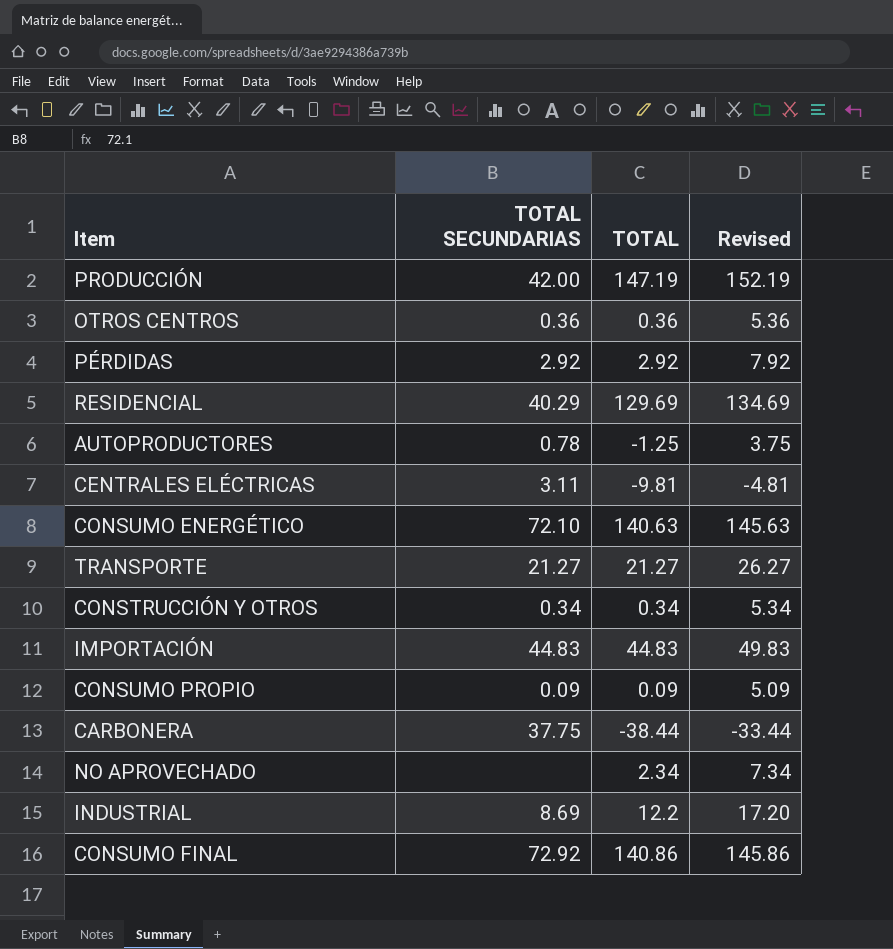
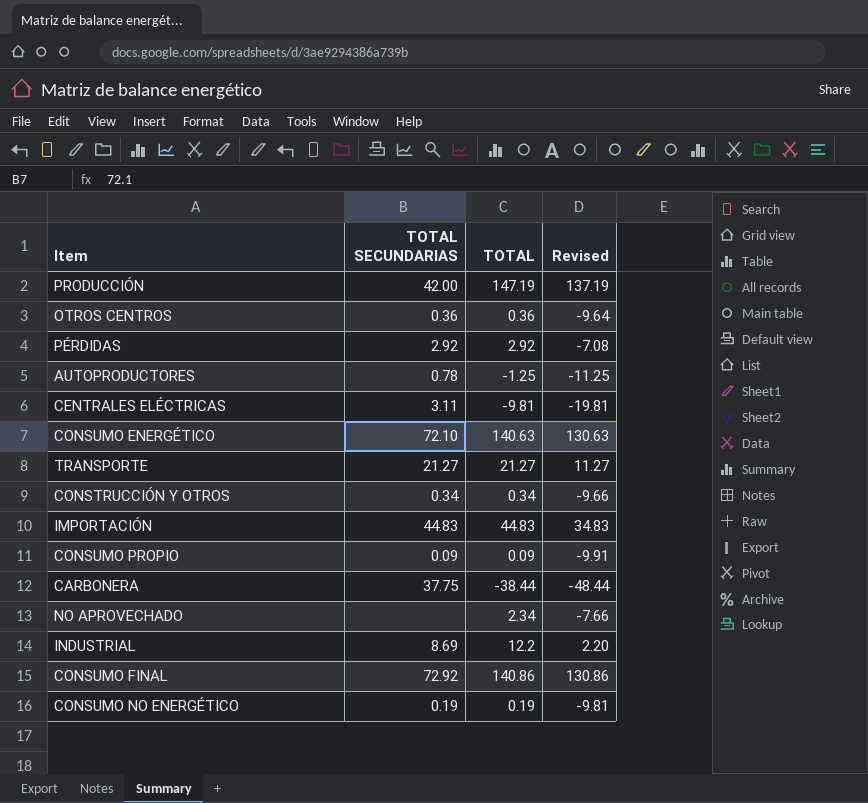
column Revised | formula: [TOTAL] + 5 -> [TOTAL] - 10
row RESIDENCIAL: 40.29 | 129.69 | 134.69 -> none
row CONSUMO NO ENERGÉTICO: none -> 0.19 | 0.19 | -9.81

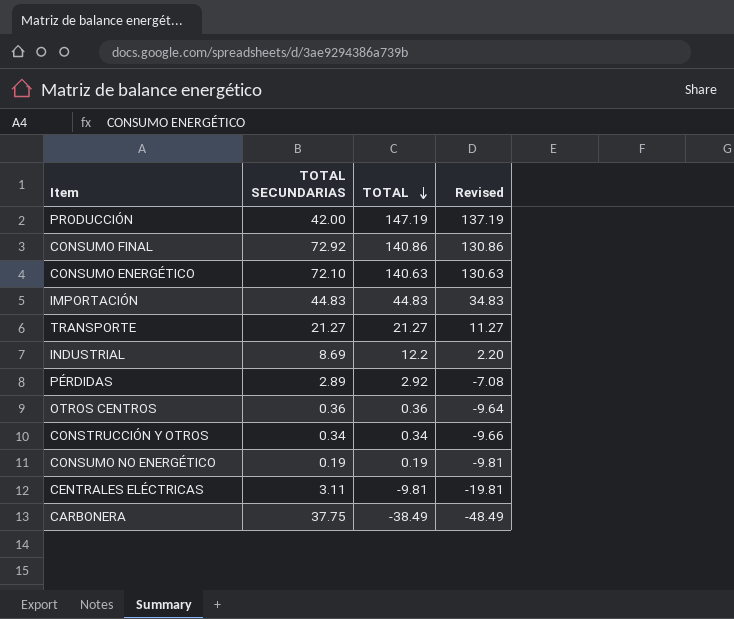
row order: none -> TOTAL descending
row AUTOPRODUCTORES: 0.78 | -1.25 | -11.25 -> none
row CONSUMO PROPIO: 0.09 | 0.09 | -9.91 -> none
row NO APROVECHADO: none | 2.34 | -7.66 -> none
PÉRDIDAS | TOTAL SECUNDARIAS: 2.92 -> 2.89
CARBONERA | TOTAL: -38.44 -> -38.49
CARBONERA | Revised: -48.44 -> -48.49

